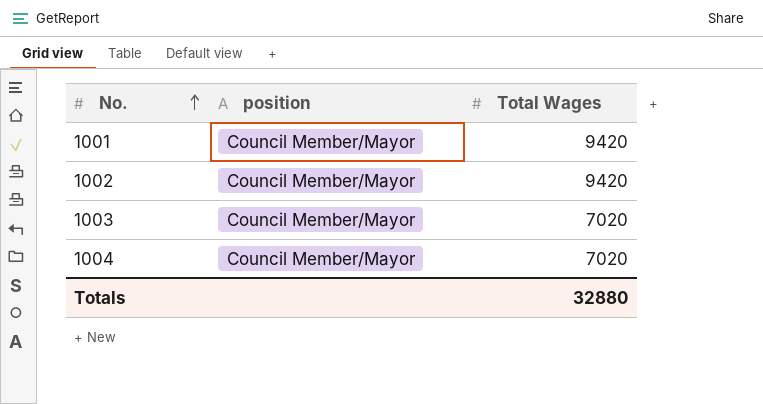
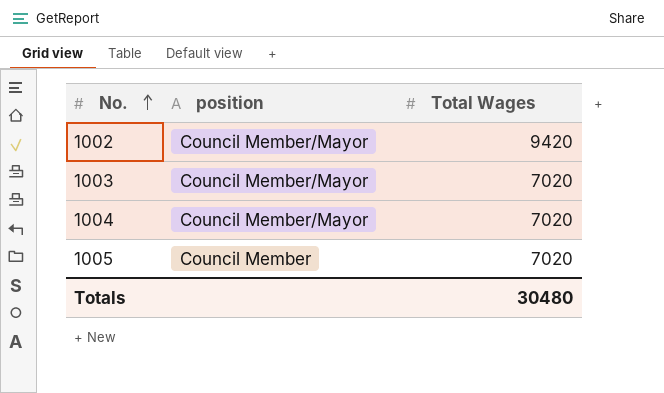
row 1001: Council Member/Mayor | 9420 -> none
row 1005: none -> Council Member | 7020
Totals | Total Wages: 32880 -> 30480

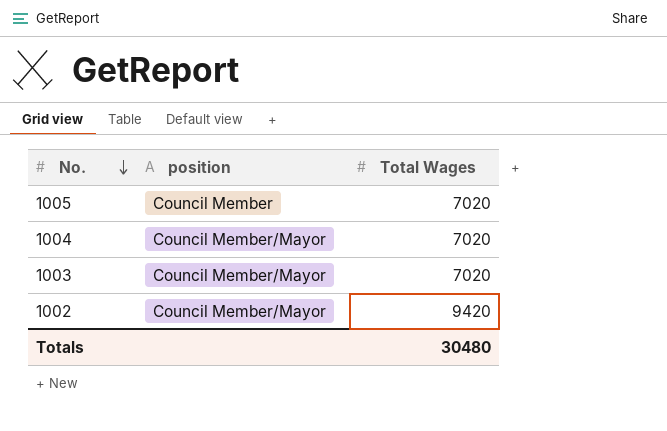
row order: No. ascending -> No. descending

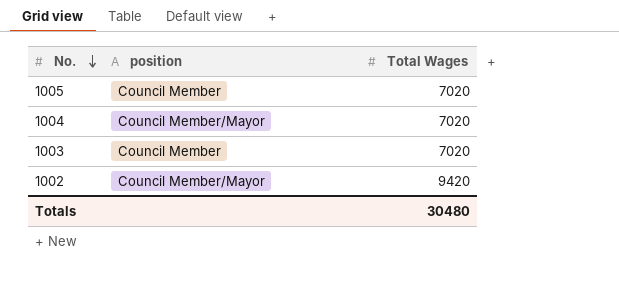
1003 | position: Council Member/Mayor -> Council Member

